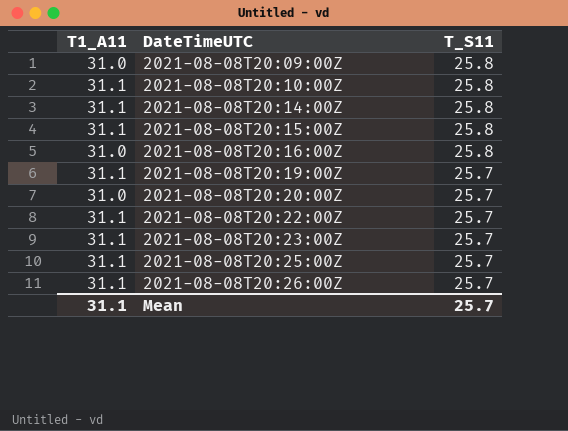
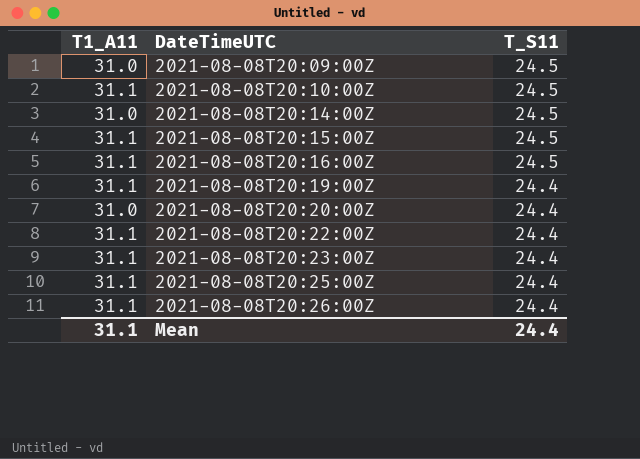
2021-08-08T20:09:00Z | T_S11: 25.8 -> 24.5
2021-08-08T20:10:00Z | T_S11: 25.8 -> 24.5
2021-08-08T20:14:00Z | T1_A11: 31.1 -> 31.0
2021-08-08T20:14:00Z | T_S11: 25.8 -> 24.5
2021-08-08T20:15:00Z | T_S11: 25.8 -> 24.5
2021-08-08T20:16:00Z | T1_A11: 31.0 -> 31.1
2021-08-08T20:16:00Z | T_S11: 25.8 -> 24.5
2021-08-08T20:19:00Z | T_S11: 25.7 -> 24.4
2021-08-08T20:20:00Z | T_S11: 25.7 -> 24.4
2021-08-08T20:22:00Z | T_S11: 25.7 -> 24.4
2021-08-08T20:23:00Z | T_S11: 25.7 -> 24.4
2021-08-08T20:25:00Z | T_S11: 25.7 -> 24.4
2021-08-08T20:26:00Z | T_S11: 25.7 -> 24.4
Mean | T_S11: 25.7 -> 24.4

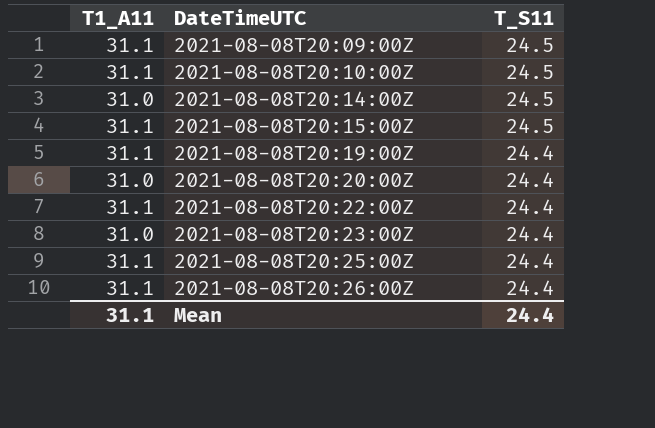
row 2021-08-08T20:16:00Z: 31.1 | 24.5 -> none
2021-08-08T20:09:00Z | T1_A11: 31.0 -> 31.1
2021-08-08T20:23:00Z | T1_A11: 31.1 -> 31.0

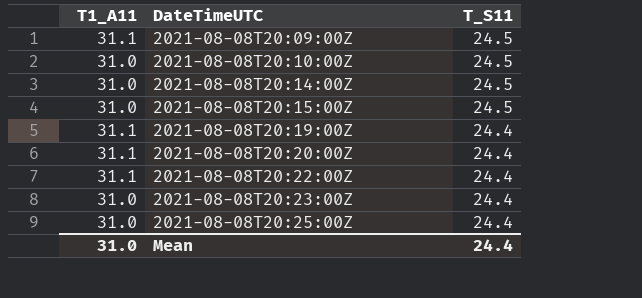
row 2021-08-08T20:26:00Z: 31.1 | 24.4 -> none
2021-08-08T20:10:00Z | T1_A11: 31.1 -> 31.0
2021-08-08T20:15:00Z | T1_A11: 31.1 -> 31.0
2021-08-08T20:20:00Z | T1_A11: 31.0 -> 31.1
2021-08-08T20:25:00Z | T1_A11: 31.1 -> 31.0
Mean | T1_A11: 31.1 -> 31.0

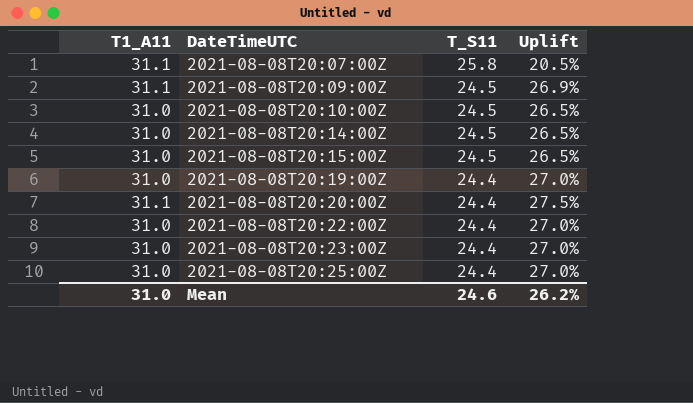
column Uplift | formula: none -> ([T1_A11] - [T_S11]) / [T_S11]
row 2021-08-08T20:07:00Z: none -> 31.1 | 25.8 | 20.5%
2021-08-08T20:19:00Z | T1_A11: 31.1 -> 31.0
2021-08-08T20:22:00Z | T1_A11: 31.1 -> 31.0
Mean | T_S11: 24.4 -> 24.6

